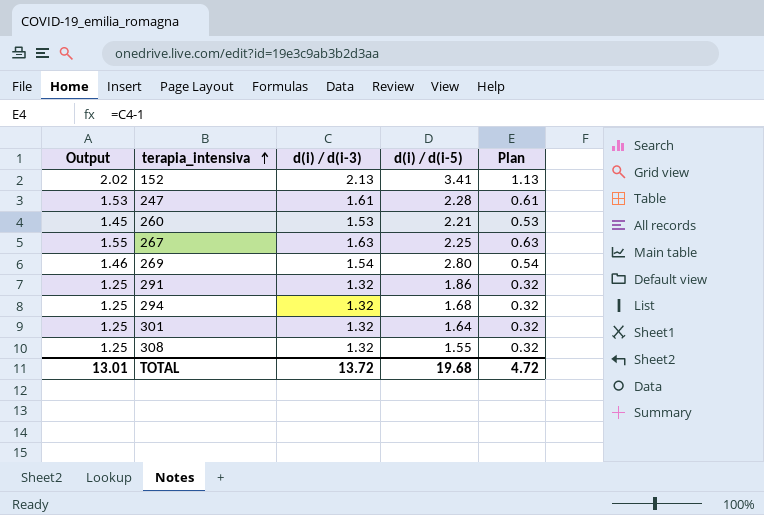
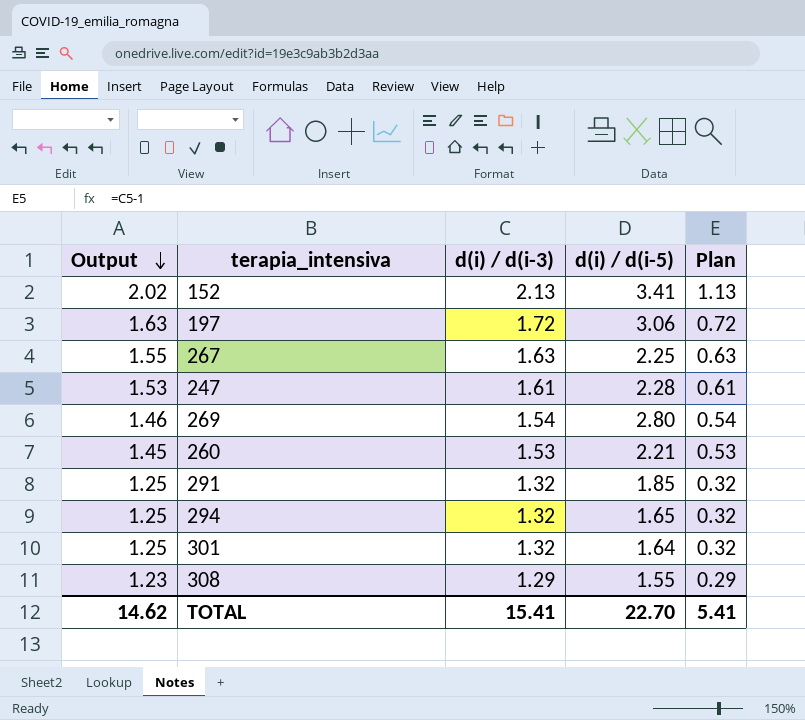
row order: terapia_intensiva ascending -> Output descending
row 197: none -> 1.63 | 1.72 | 3.06 | 0.72
291 | d(i) / d(i-5): 1.86 -> 1.85
294 | d(i) / d(i-5): 1.68 -> 1.65
308 | Output: 1.25 -> 1.23
308 | d(i) / d(i-3): 1.32 -> 1.29
308 | Plan: 0.32 -> 0.29
TOTAL | Output: 13.01 -> 14.62
TOTAL | d(i) / d(i-3): 13.72 -> 15.41
TOTAL | d(i) / d(i-5): 19.68 -> 22.70
TOTAL | Plan: 4.72 -> 5.41

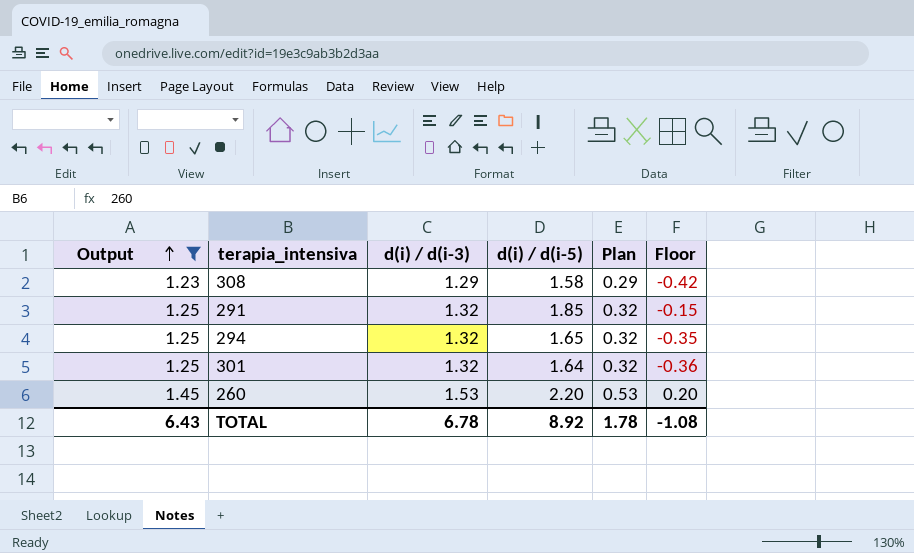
filter: none -> Output <= 1.45
row order: Output descending -> Output ascending
column Floor | formula: none -> [d(i) / d(i-5)] - 2
308 | d(i) / d(i-5): 1.55 -> 1.58
260 | d(i) / d(i-5): 2.21 -> 2.20
TOTAL | Output: 14.62 -> 6.43
TOTAL | d(i) / d(i-3): 15.41 -> 6.78
TOTAL | d(i) / d(i-5): 22.70 -> 8.92
TOTAL | Plan: 5.41 -> 1.78

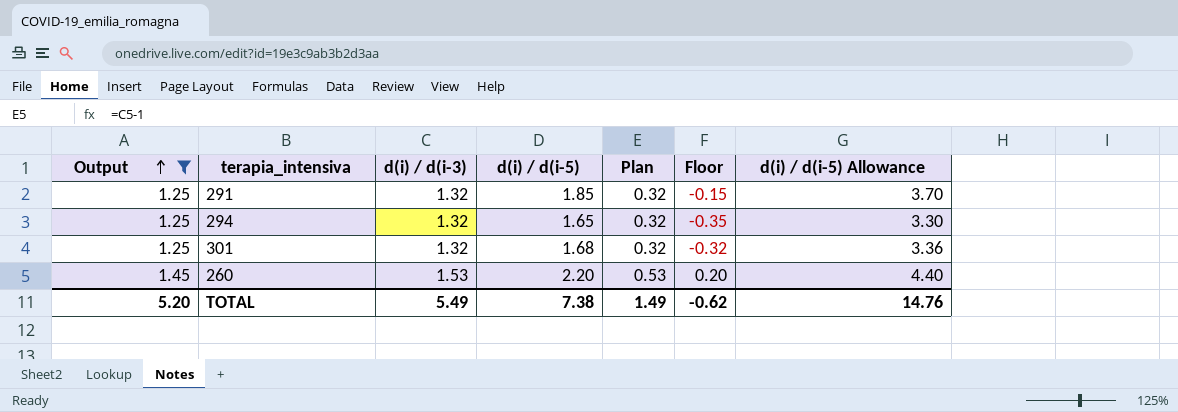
column d(i) / d(i-5) Allowance | formula: none -> [d(i) / d(i-5)] * 2
row 308: 1.23 | 1.29 | 1.58 | 0.29 | -0.42 -> none
301 | d(i) / d(i-5): 1.64 -> 1.68
301 | Floor: -0.36 -> -0.32
TOTAL | Output: 6.43 -> 5.20
TOTAL | d(i) / d(i-3): 6.78 -> 5.49
TOTAL | d(i) / d(i-5): 8.92 -> 7.38
TOTAL | Plan: 1.78 -> 1.49
TOTAL | Floor: -1.08 -> -0.62

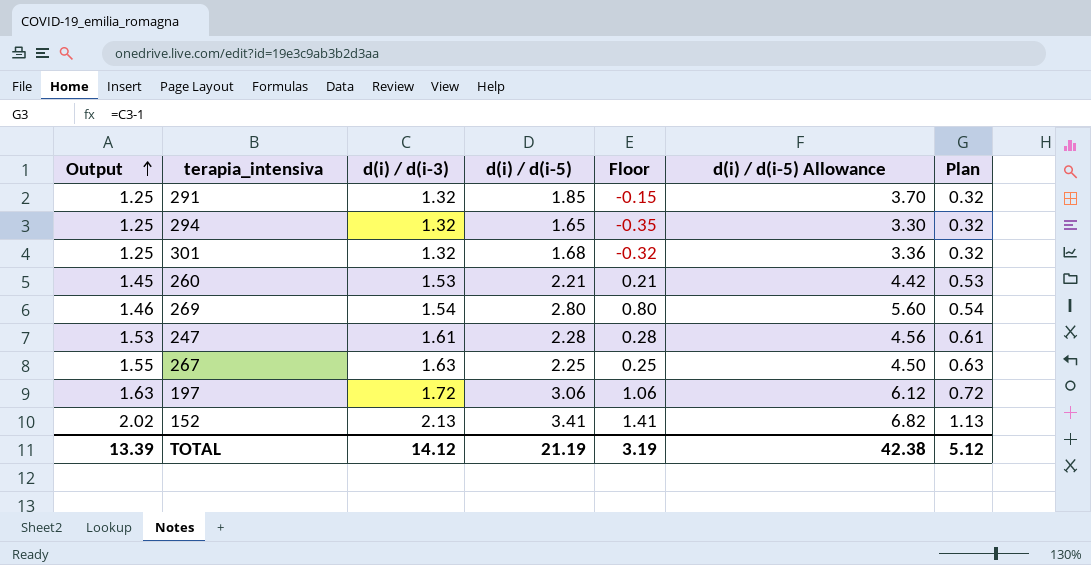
filter: Output <= 1.45 -> none
column Plan | position: 5 -> 7
260 | d(i) / d(i-5): 2.20 -> 2.21
260 | Floor: 0.20 -> 0.21
260 | d(i) / d(i-5) Allowance: 4.40 -> 4.42
TOTAL | Output: 5.20 -> 13.39
TOTAL | d(i) / d(i-3): 5.49 -> 14.12
TOTAL | d(i) / d(i-5): 7.38 -> 21.19
TOTAL | Floor: -0.62 -> 3.19
TOTAL | d(i) / d(i-5) Allowance: 14.76 -> 42.38
TOTAL | Plan: 1.49 -> 5.12

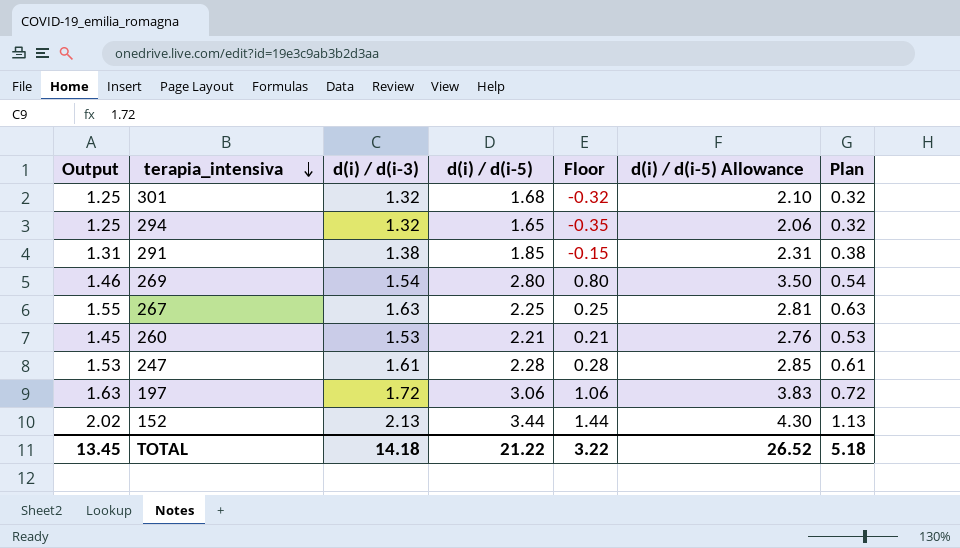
row order: Output ascending -> terapia_intensiva descending
column d(i) / d(i-5) Allowance | formula: [d(i) / d(i-5)] * 2 -> [d(i) / d(i-5)] * 1.25
291 | Output: 1.25 -> 1.31
291 | d(i) / d(i-3): 1.32 -> 1.38
291 | Plan: 0.32 -> 0.38
152 | d(i) / d(i-5): 3.41 -> 3.44
152 | Floor: 1.41 -> 1.44
TOTAL | Output: 13.39 -> 13.45
TOTAL | d(i) / d(i-3): 14.12 -> 14.18
TOTAL | d(i) / d(i-5): 21.19 -> 21.22
TOTAL | Floor: 3.19 -> 3.22
TOTAL | d(i) / d(i-5) Allowance: 42.38 -> 26.52
TOTAL | Plan: 5.12 -> 5.18

